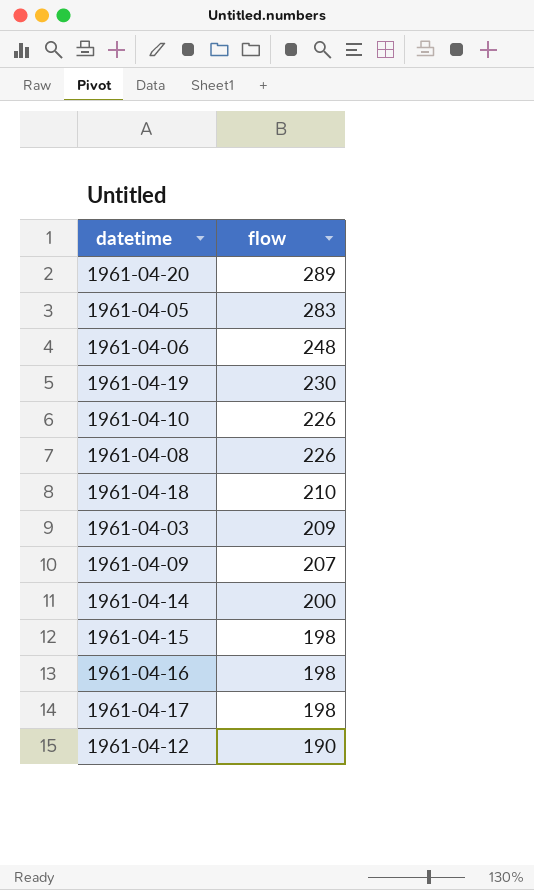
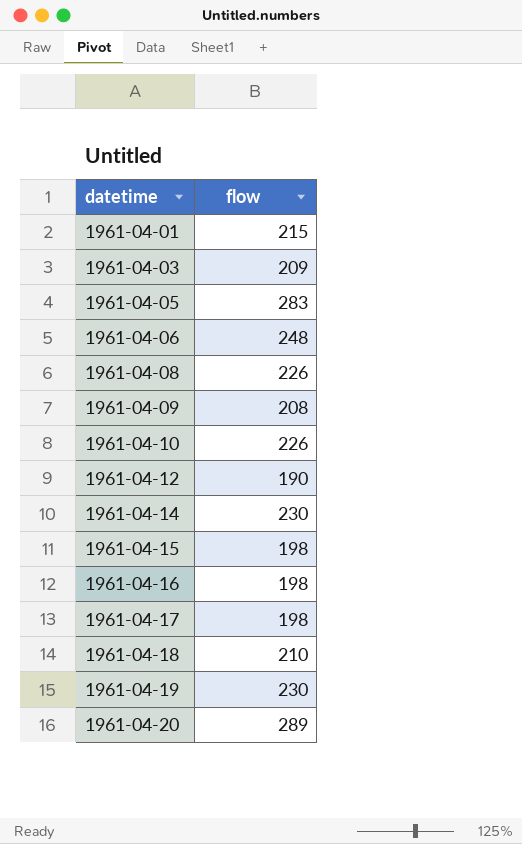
row order: flow descending -> datetime ascending
row 1961-04-01: none -> 215
1961-04-09 | flow: 207 -> 208
1961-04-14 | flow: 200 -> 230

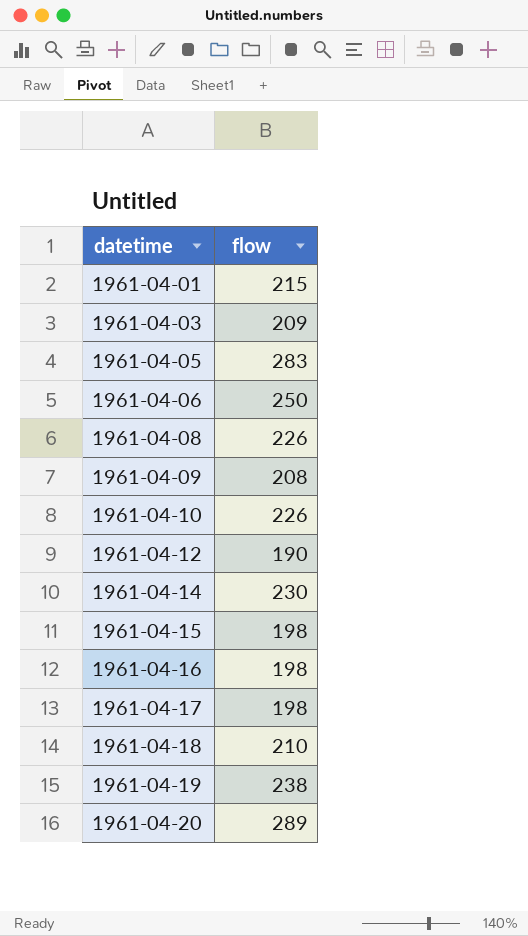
1961-04-06 | flow: 248 -> 250
1961-04-19 | flow: 230 -> 238

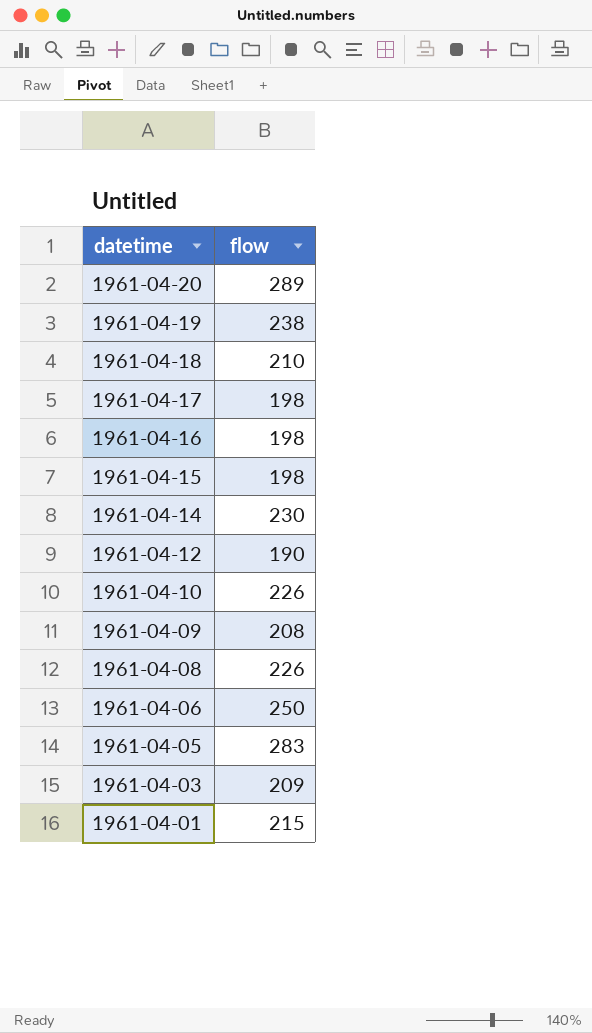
row order: datetime ascending -> datetime descending

